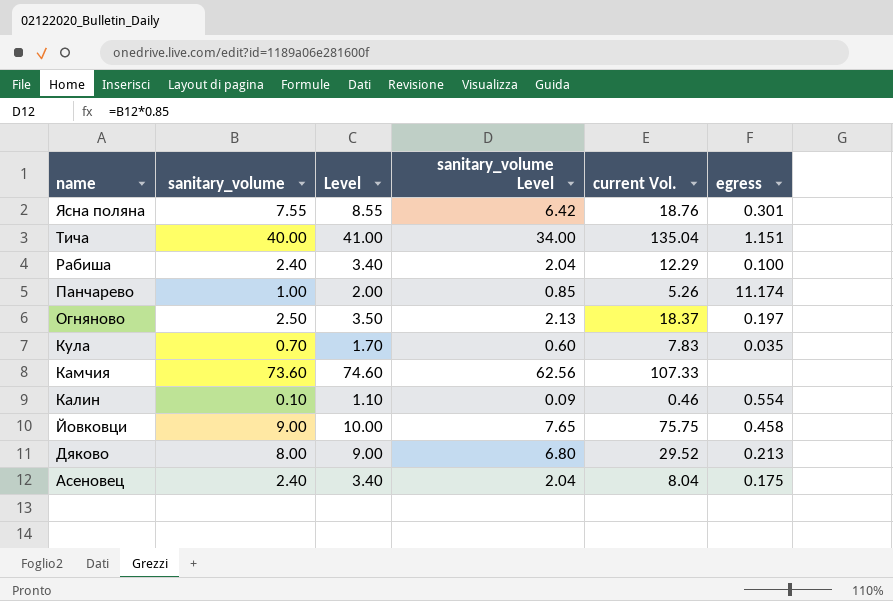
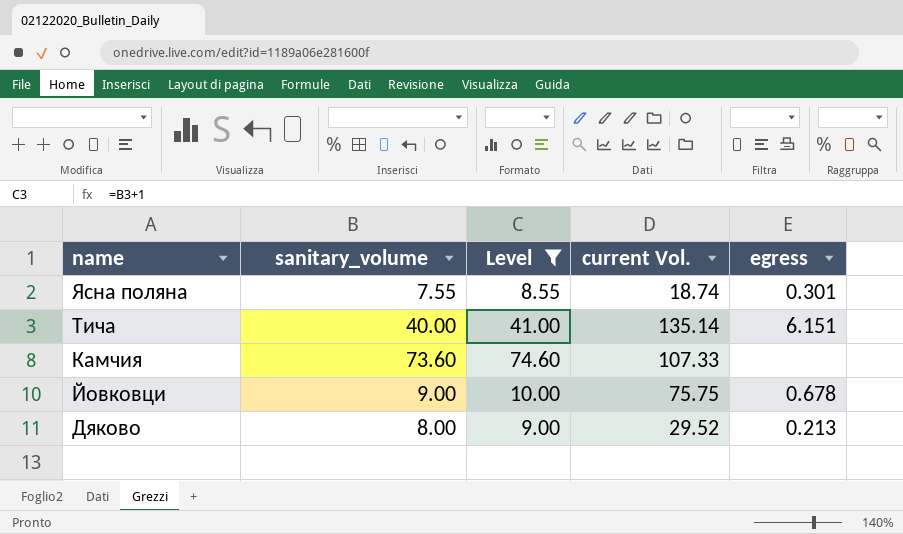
filter: none -> Level >= 8.55
column sanitary_volume Level | formula: [sanitary_volume] * 0.85 -> none
Ясна поляна | current Vol.: 18.76 -> 18.74
Тича | current Vol.: 135.04 -> 135.14
Тича | egress: 1.151 -> 6.151
Йовковци | egress: 0.458 -> 0.678

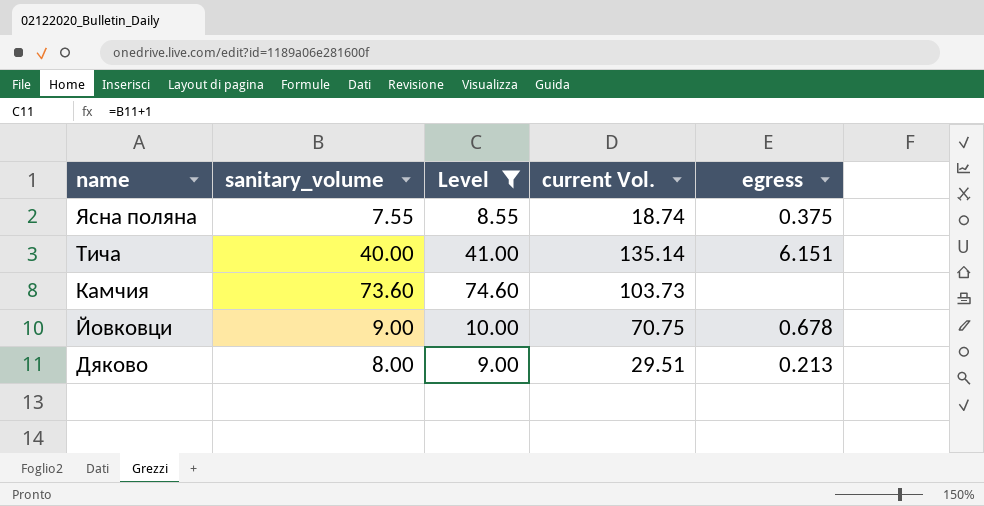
Ясна поляна | egress: 0.301 -> 0.375
Камчия | current Vol.: 107.33 -> 103.73
Йовковци | current Vol.: 75.75 -> 70.75
Дяково | current Vol.: 29.52 -> 29.51

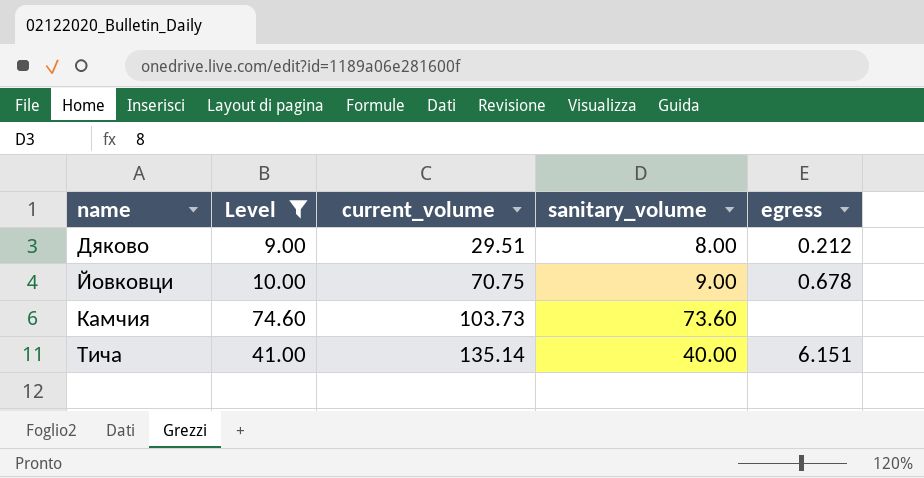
row order: name descending -> name ascending
column name: current Vol. -> current_volume
column sanitary_volume | position: 2 -> 4
row Ясна поляна: 7.55 | 8.55 | 18.74 | 0.375 -> none
Дяково | egress: 0.213 -> 0.212

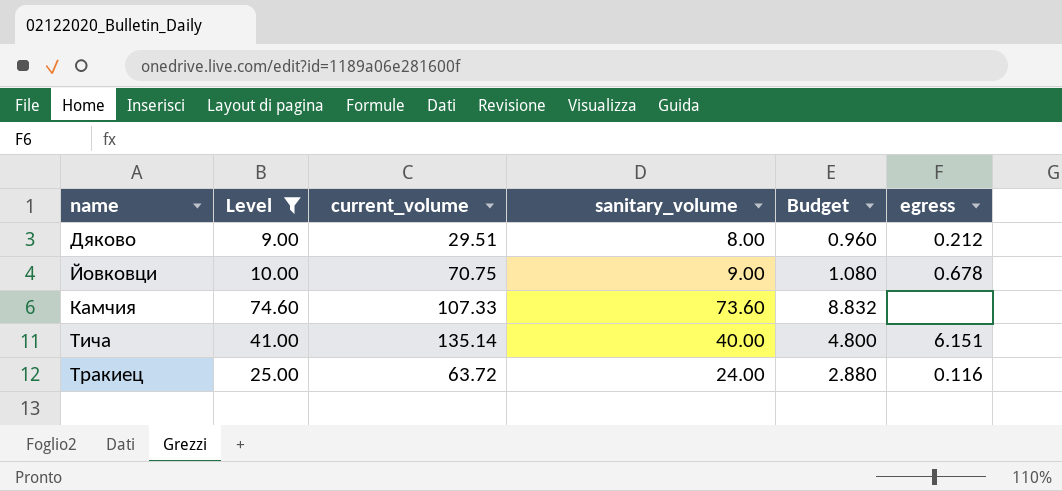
column Budget | formula: none -> [sanitary_volume] * 0.12
Камчия | current_volume: 103.73 -> 107.33
row Тракиец: none -> 25.00 | 63.72 | 24.00 | 2.880 | 0.116

